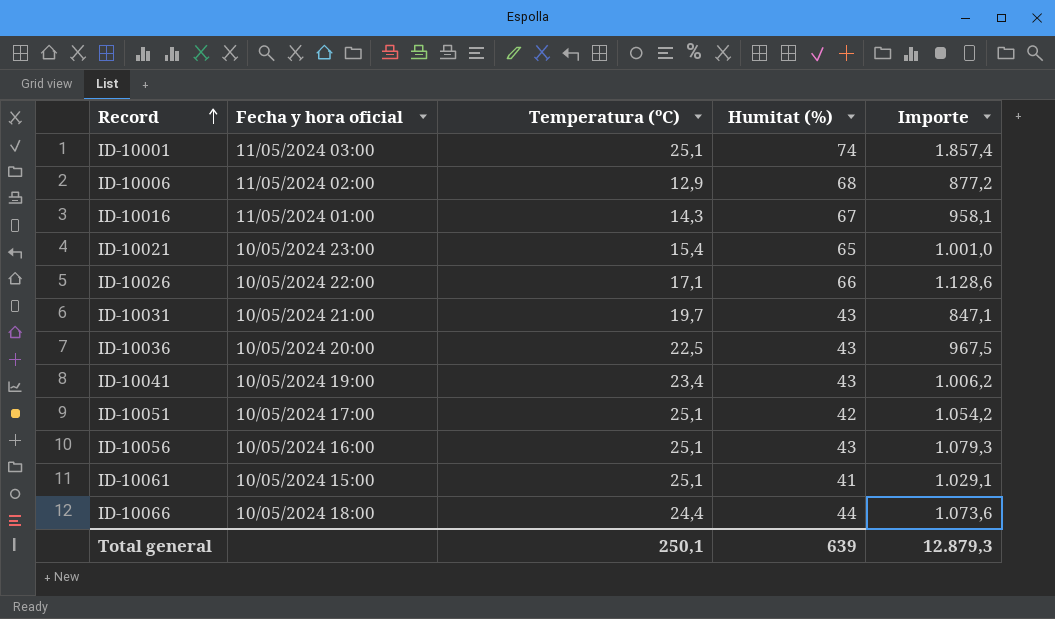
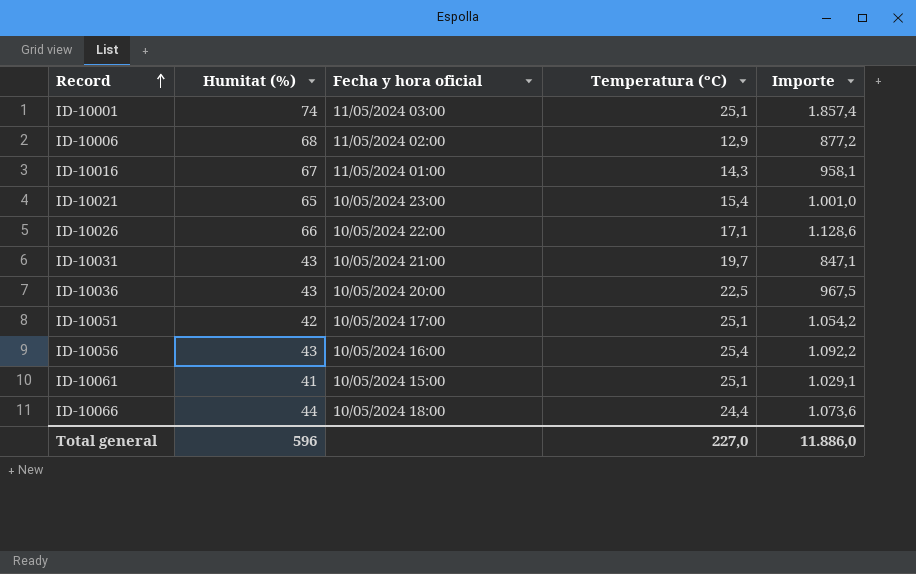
column Humitat (%) | position: 4 -> 2
row ID-10041: 10/05/2024 19:00 | 23,4 | 43 | 1.006,2 -> none
ID-10056 | Temperatura (ºC): 25,1 -> 25,4
ID-10056 | Importe: 1.079,3 -> 1.092,2
Total general | Humitat (%): 639 -> 596
Total general | Temperatura (ºC): 250,1 -> 227,0
Total general | Importe: 12.879,3 -> 11.886,0

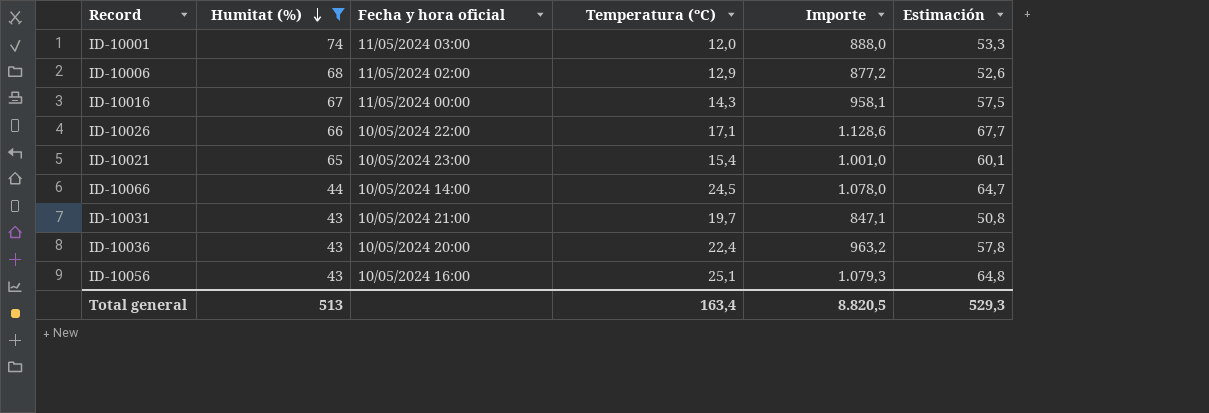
filter: none -> Humitat (%) >= 43
row order: Record ascending -> Humitat (%) descending
column Estimación | formula: none -> [Importe] * 0,06
ID-10001 | Temperatura (ºC): 25,1 -> 12,0
ID-10001 | Importe: 1.857,4 -> 888,0
ID-10016 | Fecha y hora oficial: 11/05/2024 01:00 -> 11/05/2024 00:00
ID-10066 | Fecha y hora oficial: 10/05/2024 18:00 -> 10/05/2024 14:00
ID-10066 | Temperatura (ºC): 24,4 -> 24,5
ID-10066 | Importe: 1.073,6 -> 1.078,0
ID-10036 | Temperatura (ºC): 22,5 -> 22,4
ID-10036 | Importe: 967,5 -> 963,2
ID-10056 | Temperatura (ºC): 25,4 -> 25,1
ID-10056 | Importe: 1.092,2 -> 1.079,3
Total general | Humitat (%): 596 -> 513
Total general | Temperatura (ºC): 227,0 -> 163,4
Total general | Importe: 11.886,0 -> 8.820,5

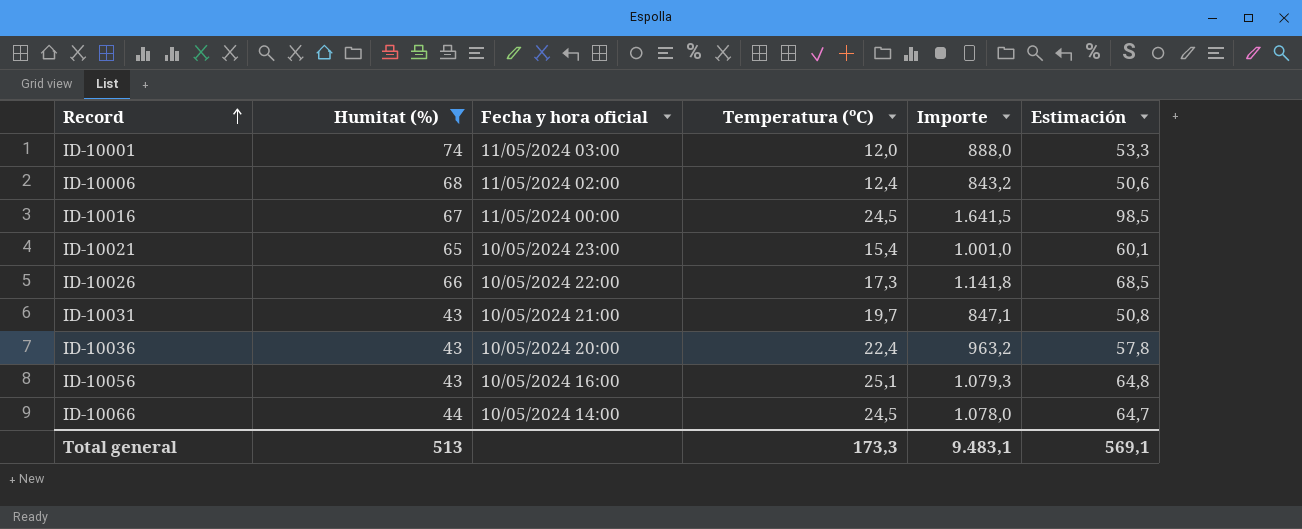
row order: Humitat (%) descending -> Record ascending
ID-10006 | Temperatura (ºC): 12,9 -> 12,4
ID-10006 | Importe: 877,2 -> 843,2
ID-10006 | Estimación: 52,6 -> 50,6
ID-10016 | Temperatura (ºC): 14,3 -> 24,5
ID-10016 | Importe: 958,1 -> 1.641,5
ID-10016 | Estimación: 57,5 -> 98,5
ID-10026 | Temperatura (ºC): 17,1 -> 17,3
ID-10026 | Importe: 1.128,6 -> 1.141,8
ID-10026 | Estimación: 67,7 -> 68,5
Total general | Temperatura (ºC): 163,4 -> 173,3
Total general | Importe: 8.820,5 -> 9.483,1
Total general | Estimación: 529,3 -> 569,1

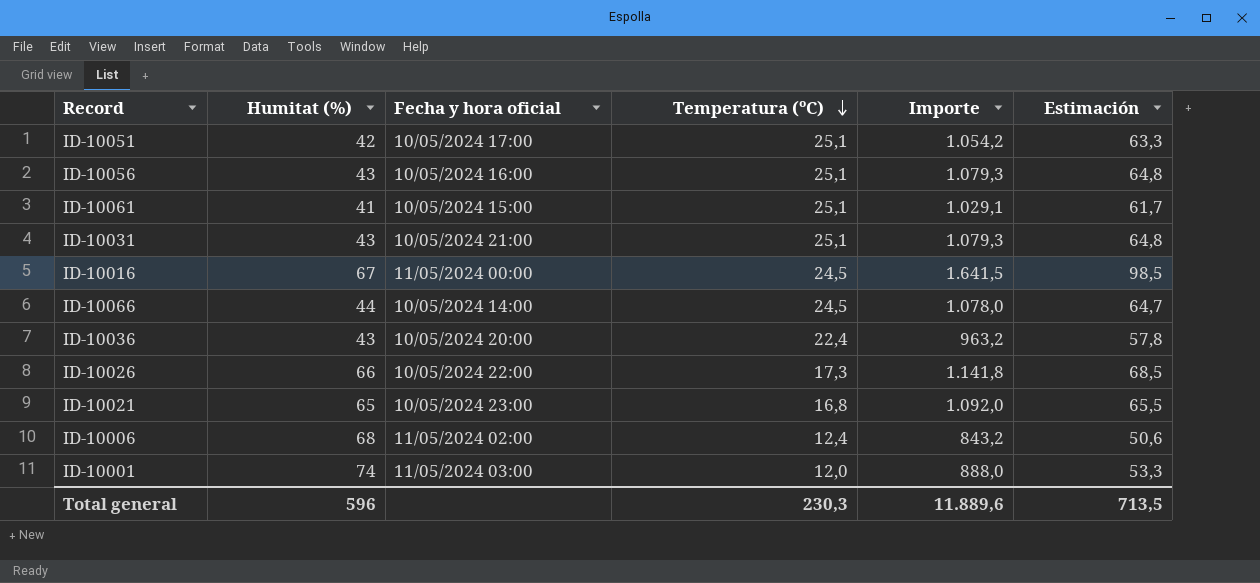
filter: Humitat (%) >= 43 -> none
row order: Record ascending -> Temperatura (ºC) descending
ID-10031 | Temperatura (ºC): 19,7 -> 25,1
ID-10031 | Importe: 847,1 -> 1.079,3
ID-10031 | Estimación: 50,8 -> 64,8
ID-10021 | Temperatura (ºC): 15,4 -> 16,8
ID-10021 | Importe: 1.001,0 -> 1.092,0
ID-10021 | Estimación: 60,1 -> 65,5
Total general | Humitat (%): 513 -> 596
Total general | Temperatura (ºC): 173,3 -> 230,3
Total general | Importe: 9.483,1 -> 11.889,6
Total general | Estimación: 569,1 -> 713,5

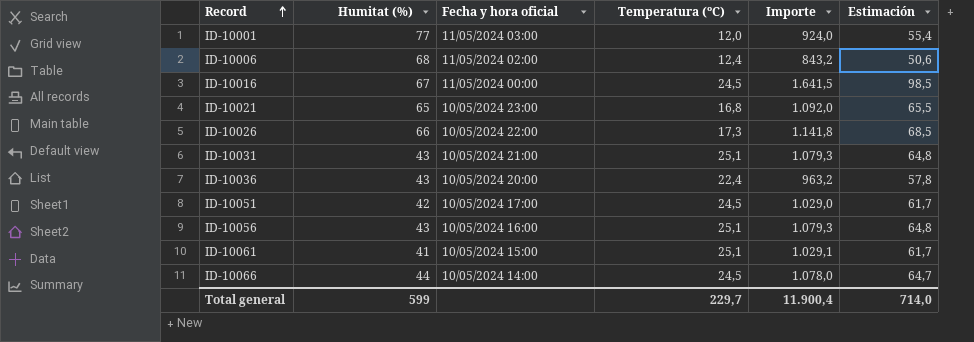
row order: Temperatura (ºC) descending -> Record ascending
ID-10001 | Humitat (%): 74 -> 77
ID-10001 | Importe: 888,0 -> 924,0
ID-10001 | Estimación: 53,3 -> 55,4
ID-10051 | Temperatura (ºC): 25,1 -> 24,5
ID-10051 | Importe: 1.054,2 -> 1.029,0
ID-10051 | Estimación: 63,3 -> 61,7
Total general | Humitat (%): 596 -> 599
Total general | Temperatura (ºC): 230,3 -> 229,7
Total general | Importe: 11.889,6 -> 11.900,4
Total general | Estimación: 713,5 -> 714,0

